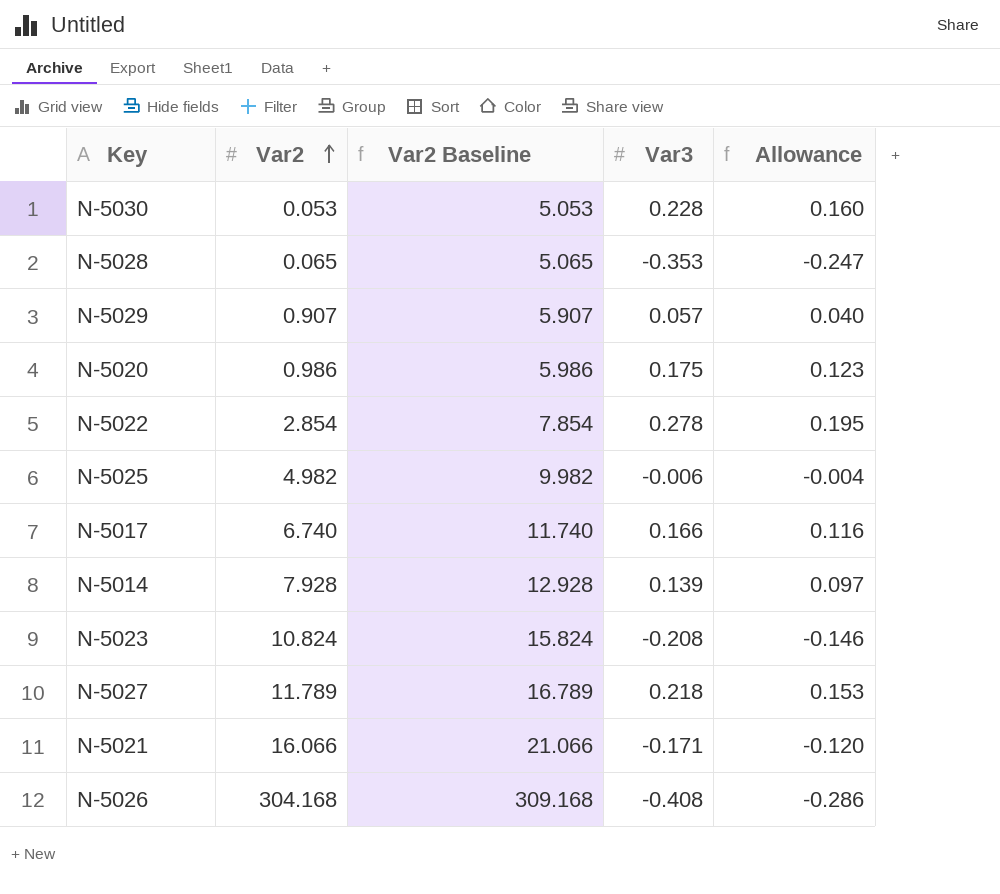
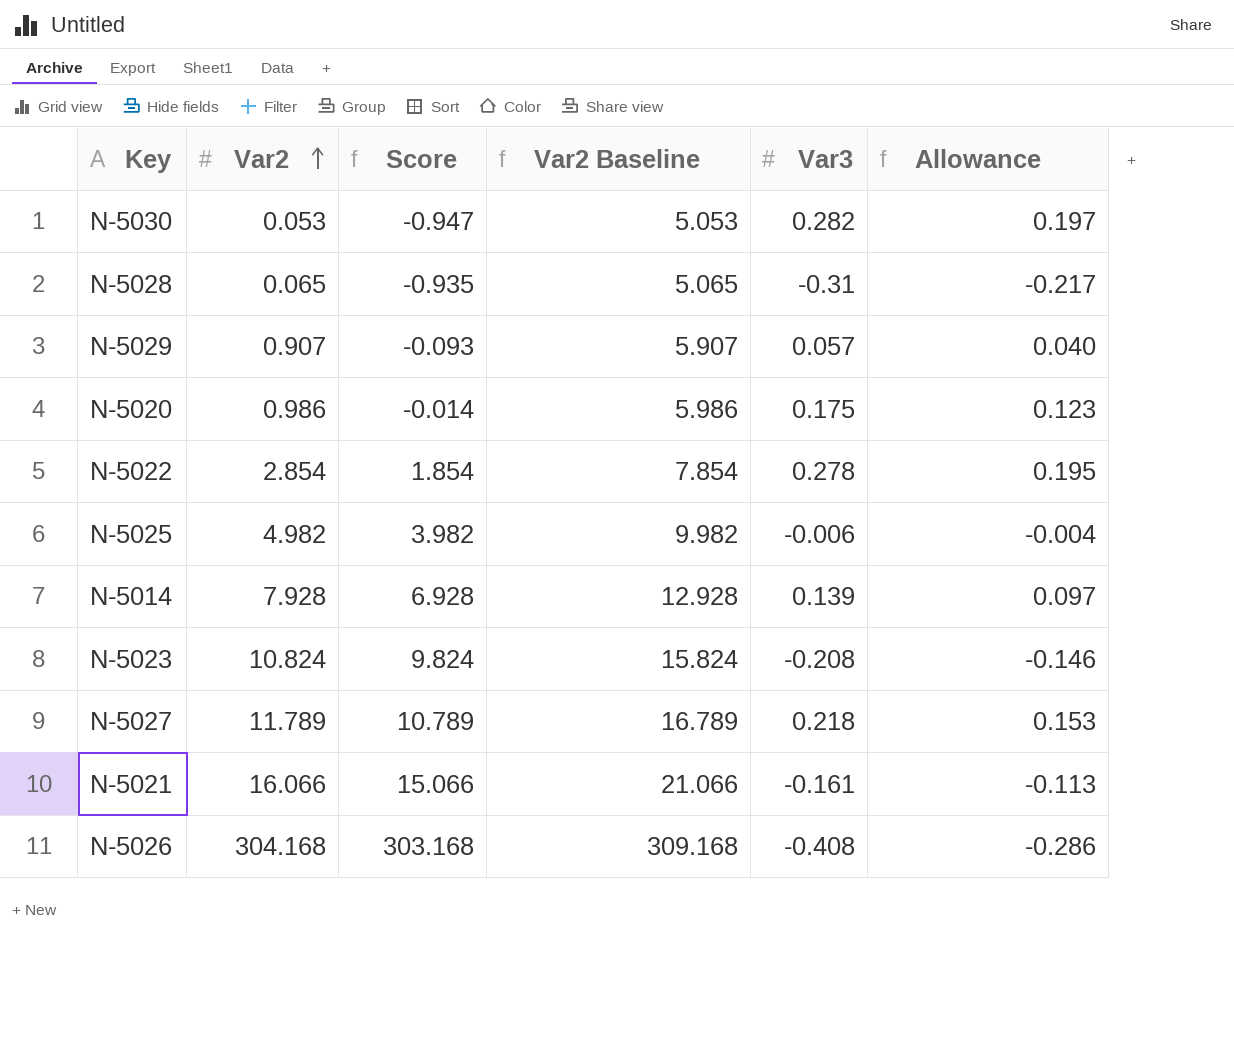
column Score | formula: none -> [Var2] - 1
row N-5017: 6.740 | 11.740 | 0.166 | 0.116 -> none
N-5030 | Var3: 0.228 -> 0.282
N-5030 | Allowance: 0.160 -> 0.197
N-5028 | Var3: -0.353 -> -0.31
N-5028 | Allowance: -0.247 -> -0.217
N-5021 | Var3: -0.171 -> -0.161
N-5021 | Allowance: -0.120 -> -0.113

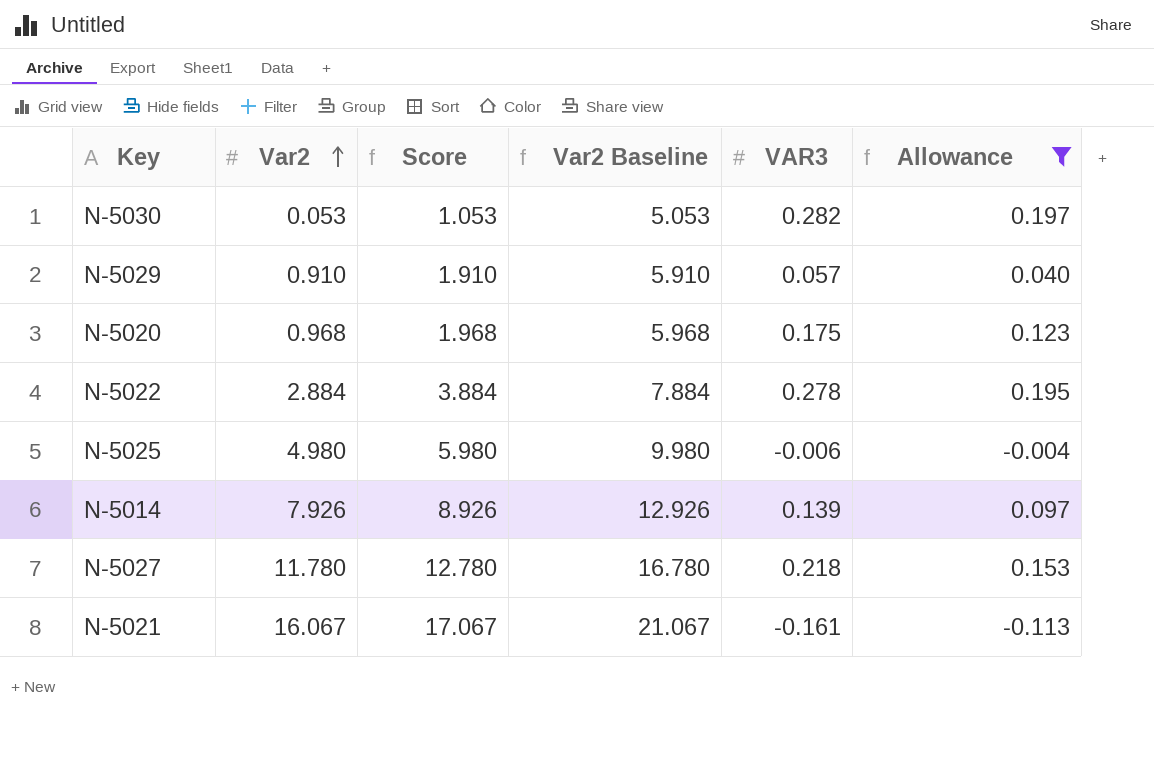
filter: none -> Allowance >= -0.113
column Score | formula: [Var2] - 1 -> [Var2] + 1
column name: Var3 -> VAR3
N-5029 | Var2: 0.907 -> 0.910
N-5029 | Var2 Baseline: 5.907 -> 5.910
N-5020 | Var2: 0.986 -> 0.968
N-5020 | Var2 Baseline: 5.986 -> 5.968
N-5022 | Var2: 2.854 -> 2.884
N-5022 | Var2 Baseline: 7.854 -> 7.884
N-5025 | Var2: 4.982 -> 4.980
N-5025 | Var2 Baseline: 9.982 -> 9.980
N-5014 | Var2: 7.928 -> 7.926
N-5014 | Var2 Baseline: 12.928 -> 12.926
N-5027 | Var2: 11.789 -> 11.780
N-5027 | Var2 Baseline: 16.789 -> 16.780
N-5021 | Var2: 16.066 -> 16.067
N-5021 | Var2 Baseline: 21.066 -> 21.067

